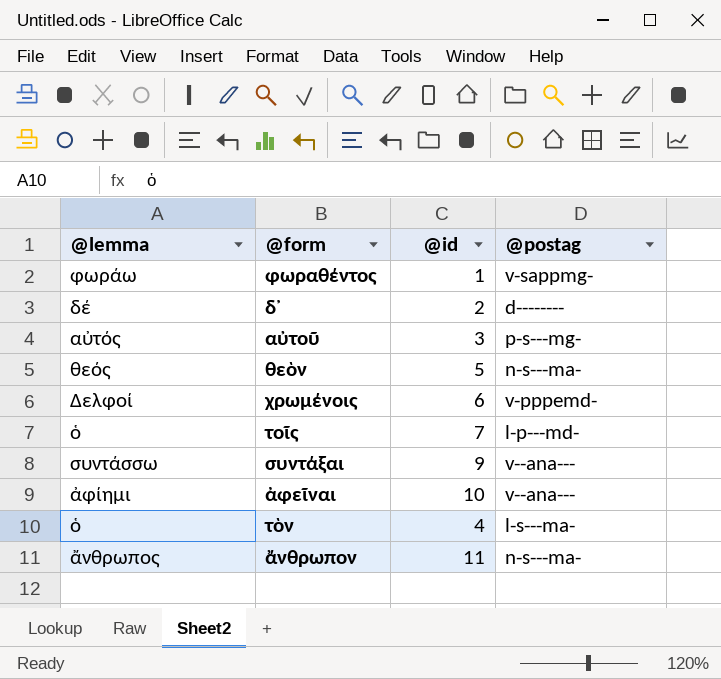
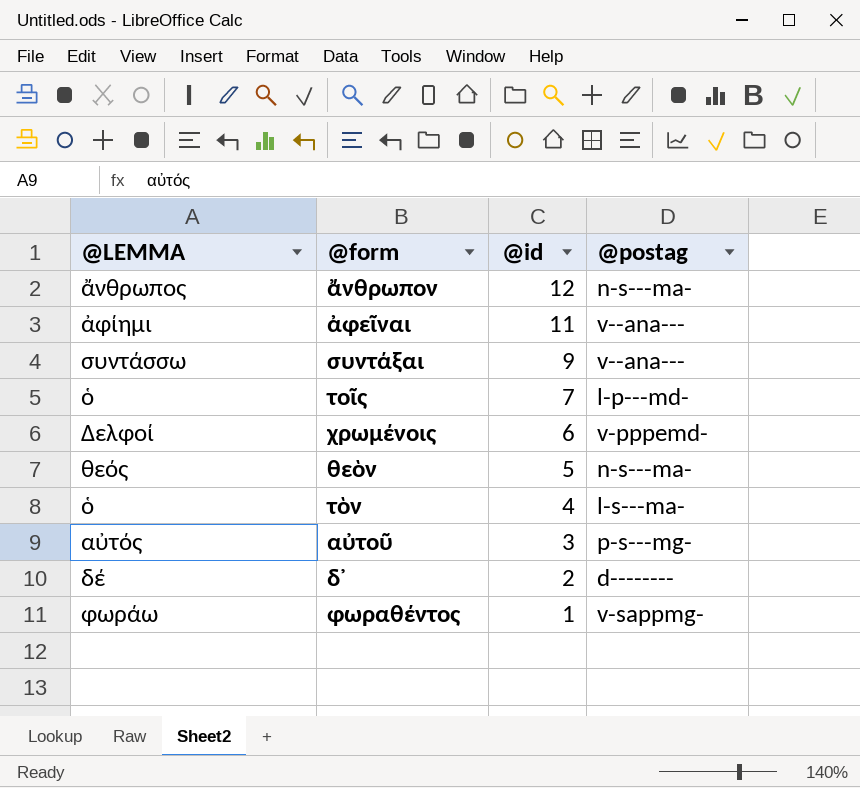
row order: none -> @id descending
column name: @lemma -> @LEMMA
ἄνθρωπον | @id: 11 -> 12
ἀφεῖναι | @id: 10 -> 11

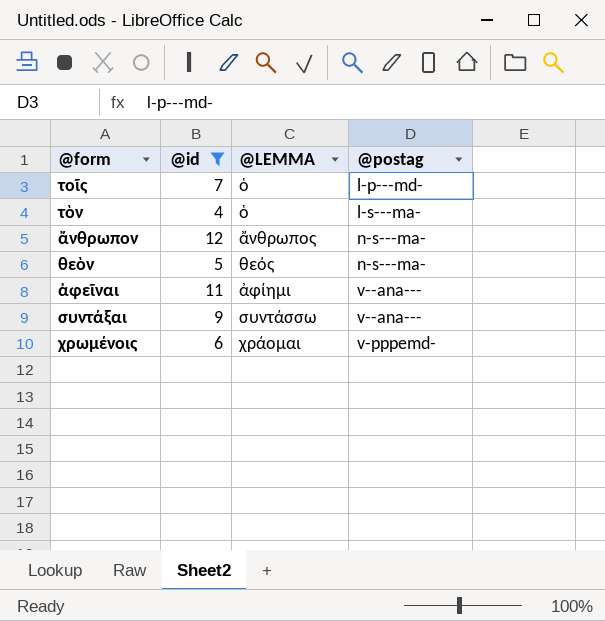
filter: none -> @id >= 4
row order: @id descending -> @postag ascending
column @LEMMA | position: 1 -> 3
χρωμένοις | @LEMMA: Δελφοί -> χράομαι

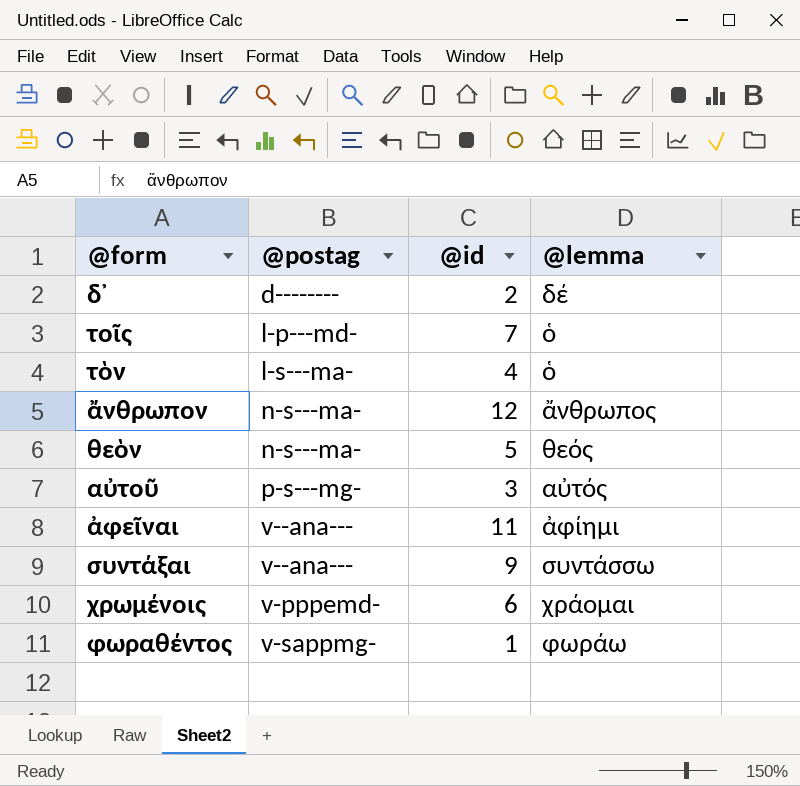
filter: @id >= 4 -> none
column @postag | position: 4 -> 2
column name: @LEMMA -> @lemma

